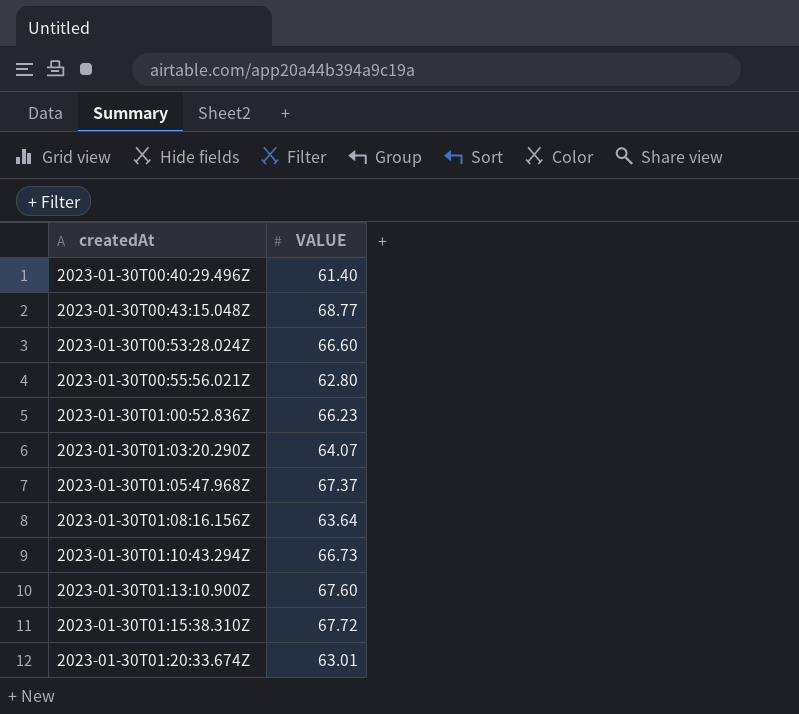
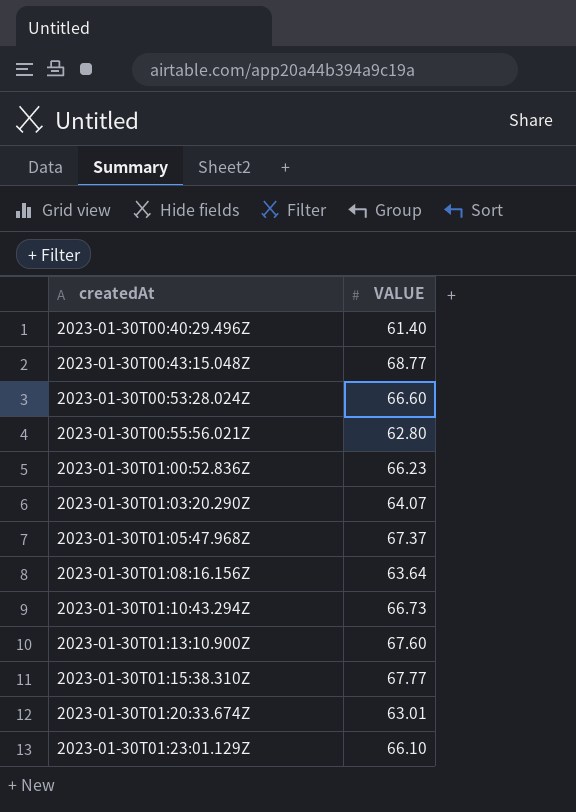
2023-01-30T01:15:38.310Z | VALUE: 67.72 -> 67.77
row 2023-01-30T01:23:01.129Z: none -> 66.10

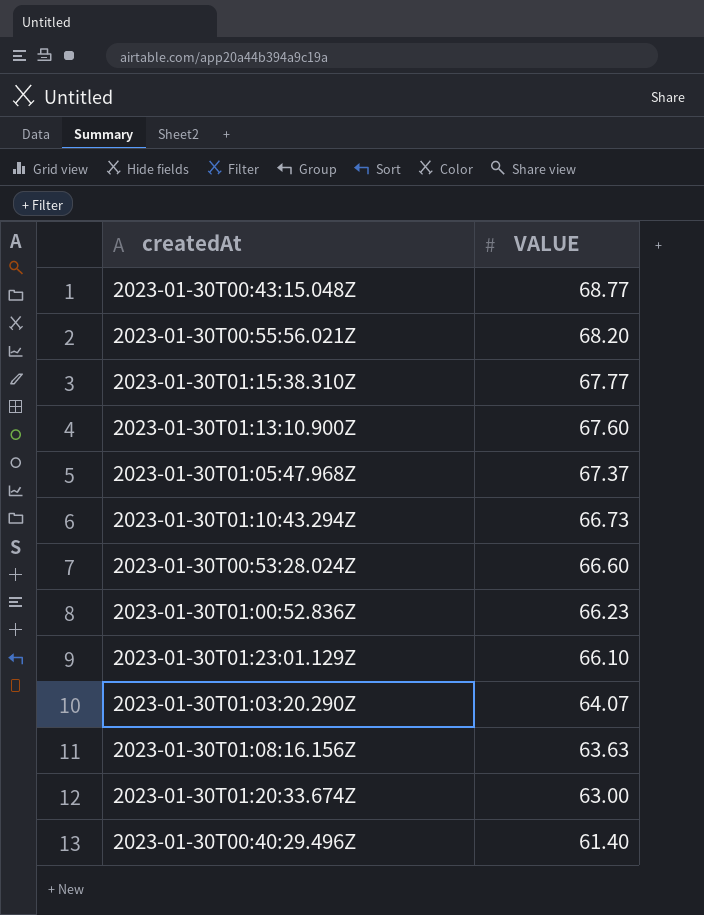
row order: createdAt ascending -> VALUE descending
2023-01-30T00:55:56.021Z | VALUE: 62.80 -> 68.20
2023-01-30T01:08:16.156Z | VALUE: 63.64 -> 63.63
2023-01-30T01:20:33.674Z | VALUE: 63.01 -> 63.00

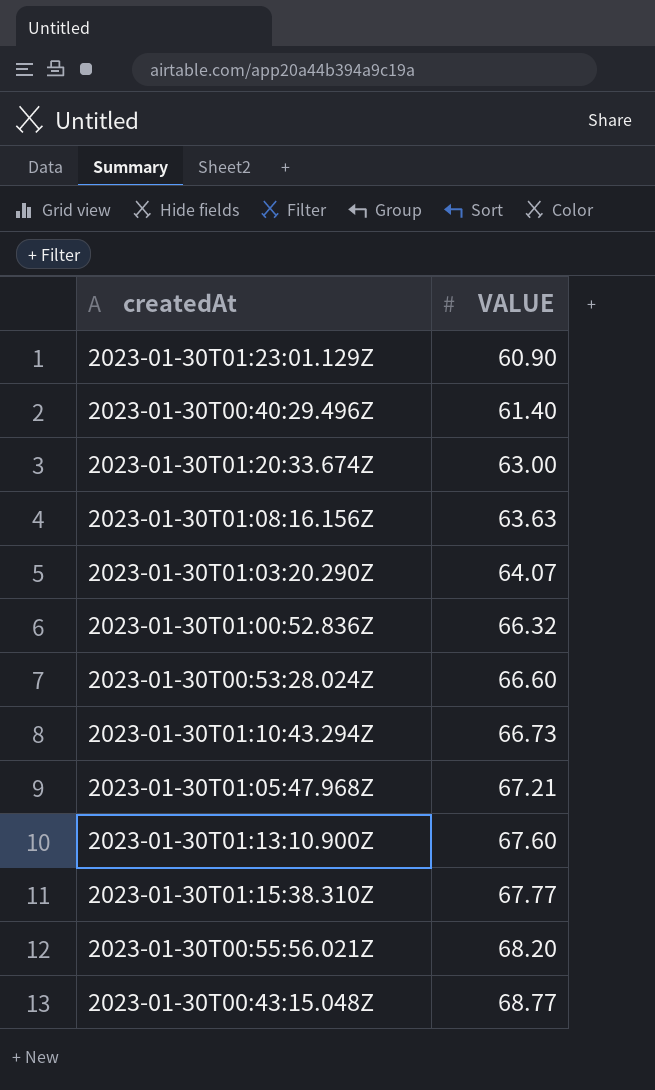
row order: VALUE descending -> VALUE ascending
2023-01-30T01:23:01.129Z | VALUE: 66.10 -> 60.90
2023-01-30T01:00:52.836Z | VALUE: 66.23 -> 66.32
2023-01-30T01:05:47.968Z | VALUE: 67.37 -> 67.21

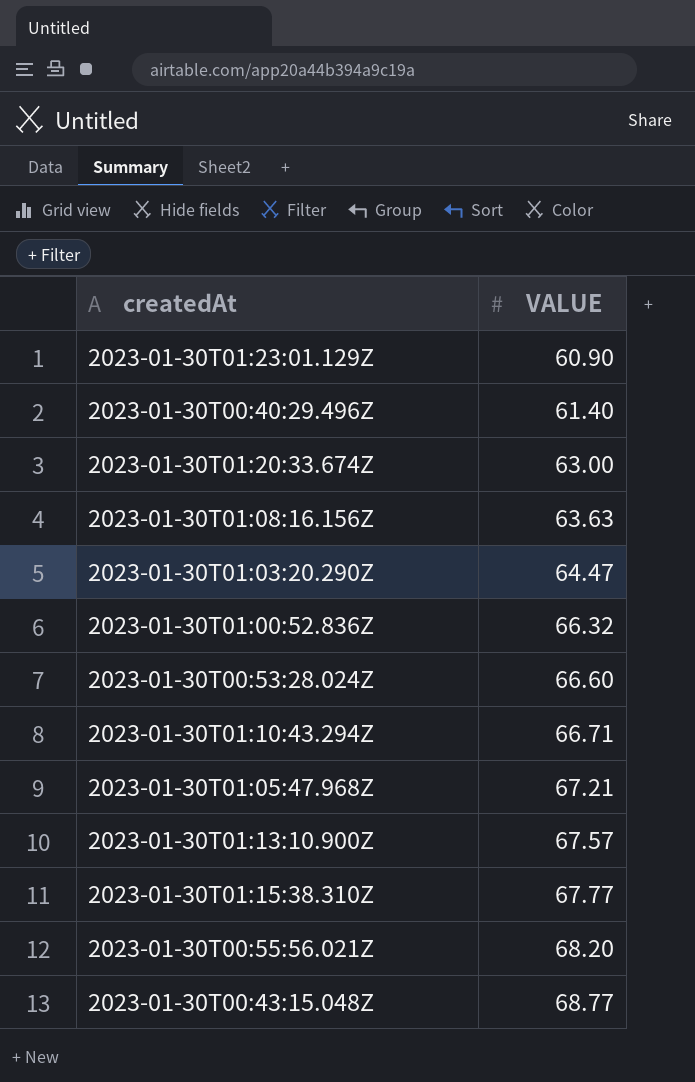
2023-01-30T01:03:20.290Z | VALUE: 64.07 -> 64.47
2023-01-30T01:10:43.294Z | VALUE: 66.73 -> 66.71
2023-01-30T01:13:10.900Z | VALUE: 67.60 -> 67.57

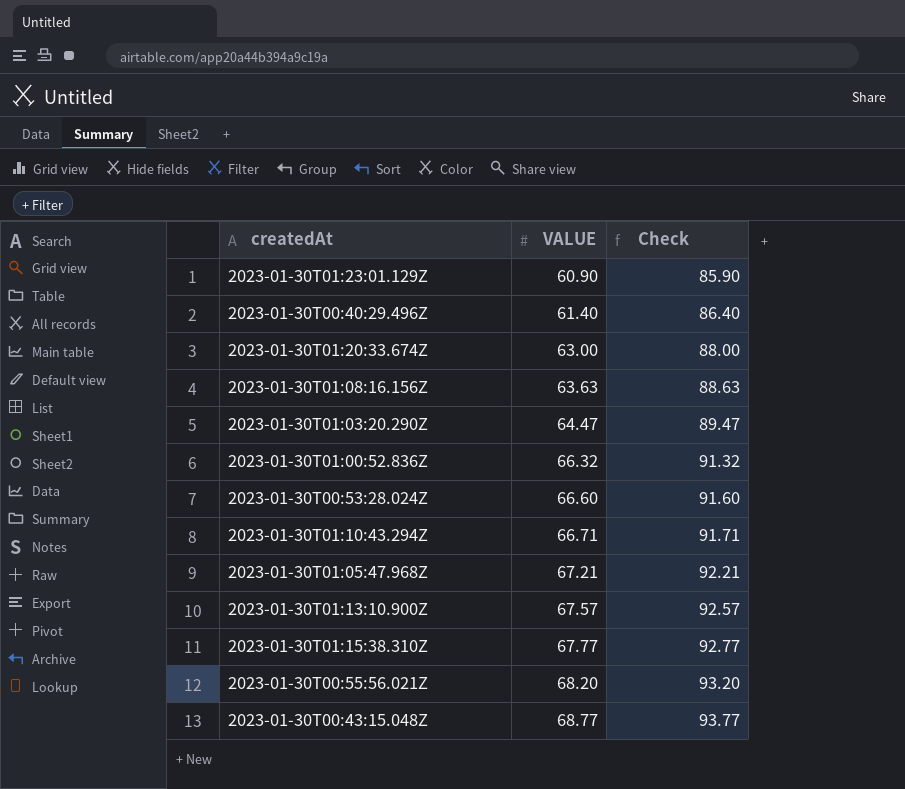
column Check | formula: none -> [VALUE] + 25

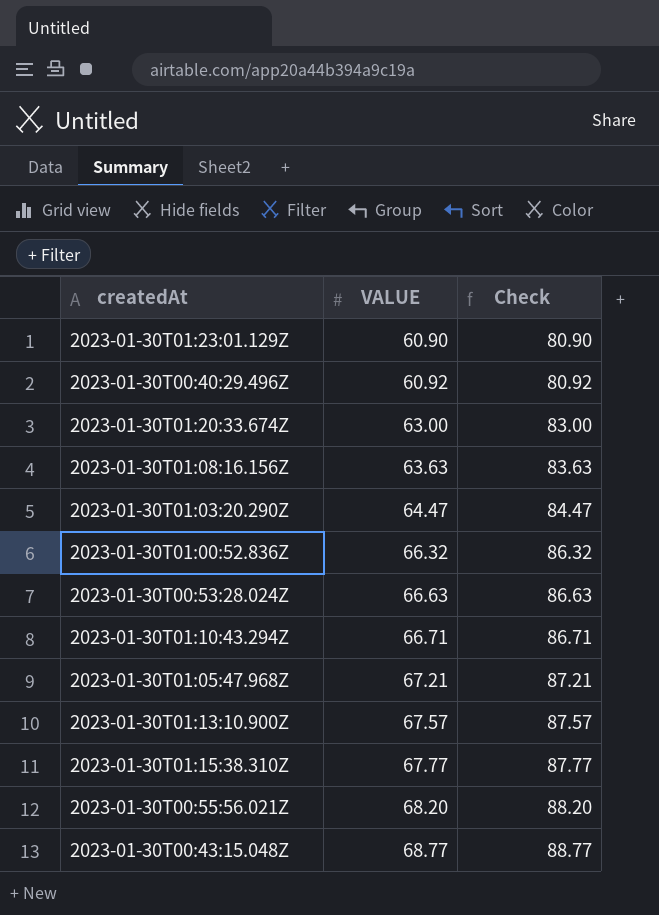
column Check | formula: [VALUE] + 25 -> [VALUE] + 20
2023-01-30T00:40:29.496Z | VALUE: 61.40 -> 60.92
2023-01-30T00:53:28.024Z | VALUE: 66.60 -> 66.63

